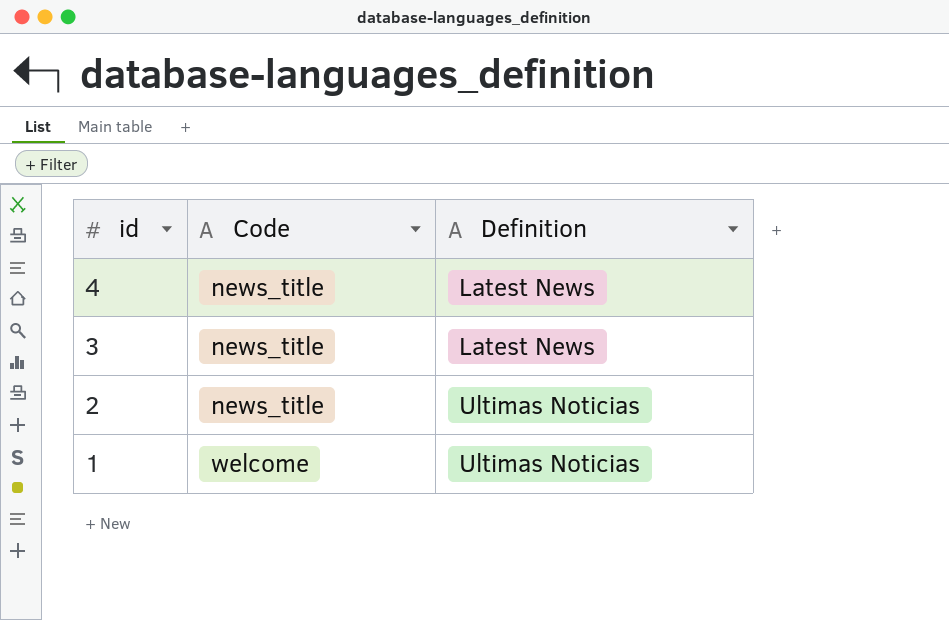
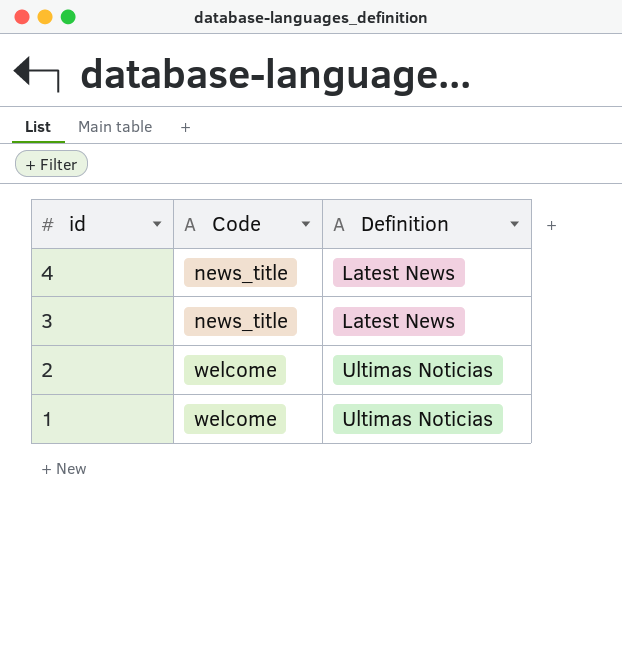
2 | Code: news_title -> welcome

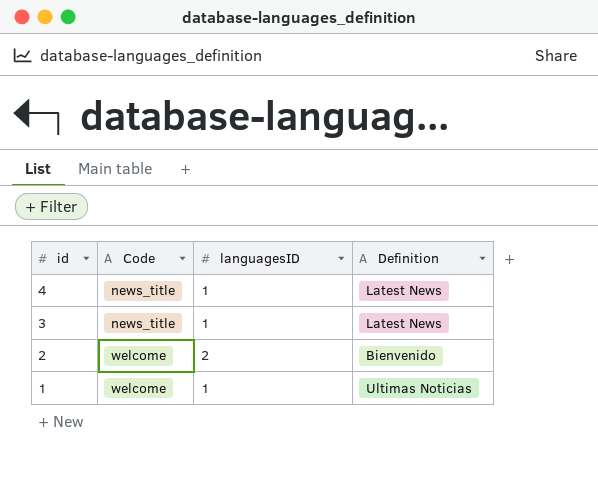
column languagesID | position: none -> 3
2 | Definition: Ultimas Noticias -> Bienvenido

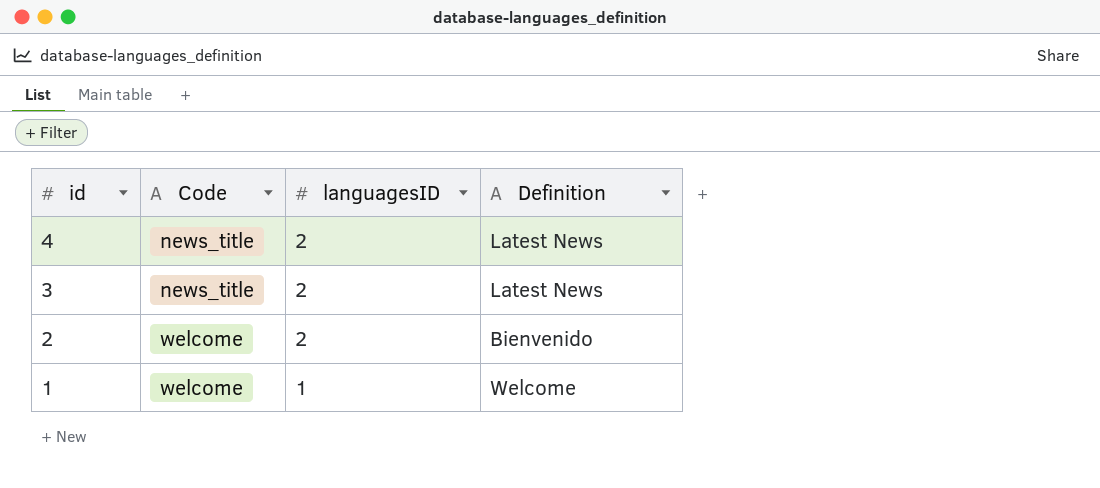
4 | languagesID: 1 -> 2
3 | languagesID: 1 -> 2
1 | Definition: Ultimas Noticias -> Welcome

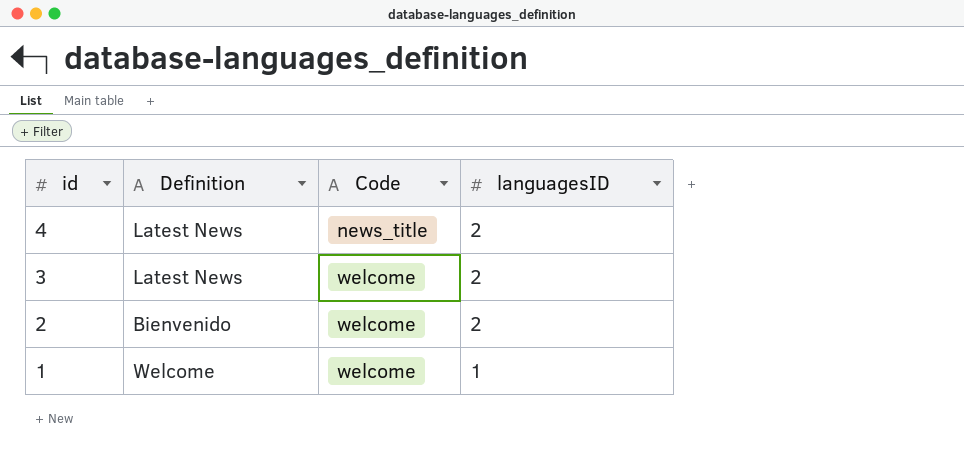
column Definition | position: 4 -> 2
3 | Code: news_title -> welcome

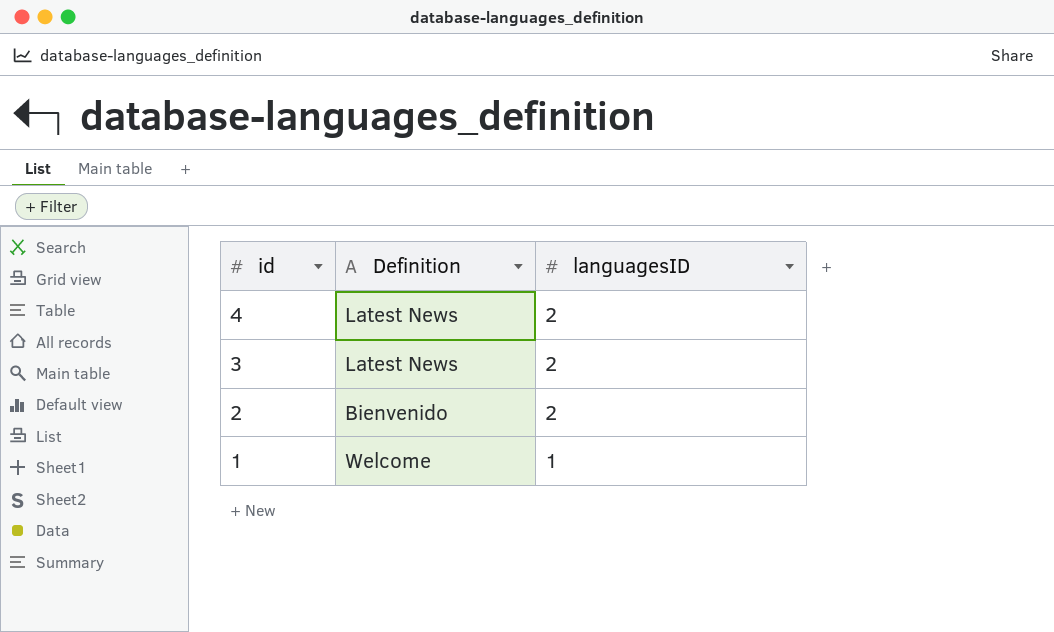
column Code | position: 3 -> none

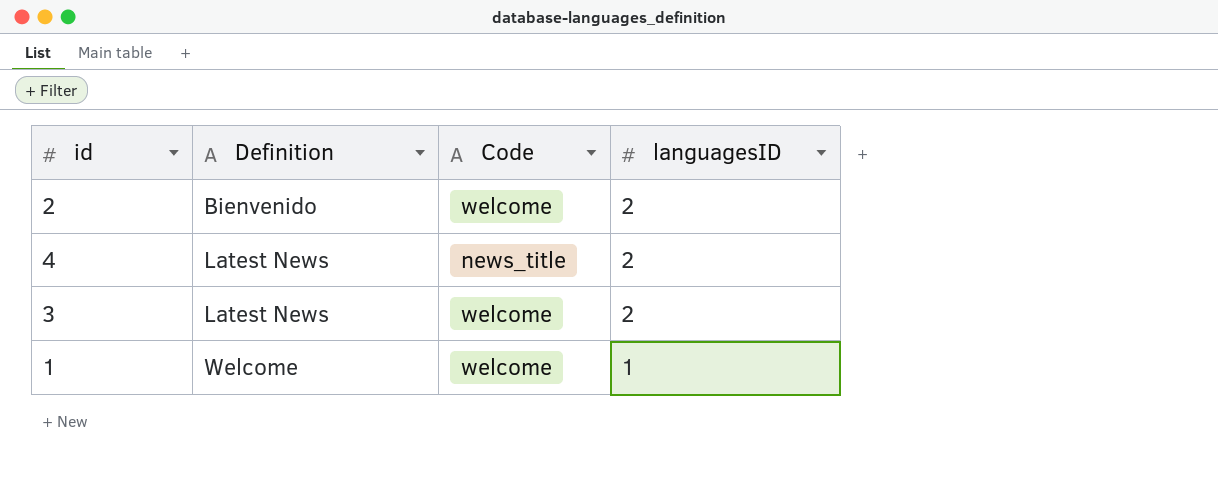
row order: id descending -> Definition ascending
column Code | position: none -> 3

